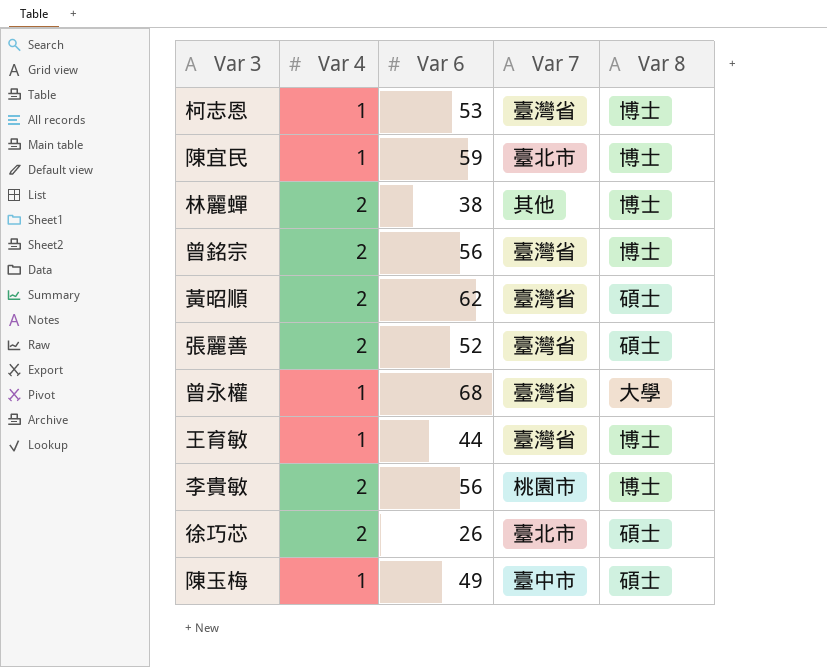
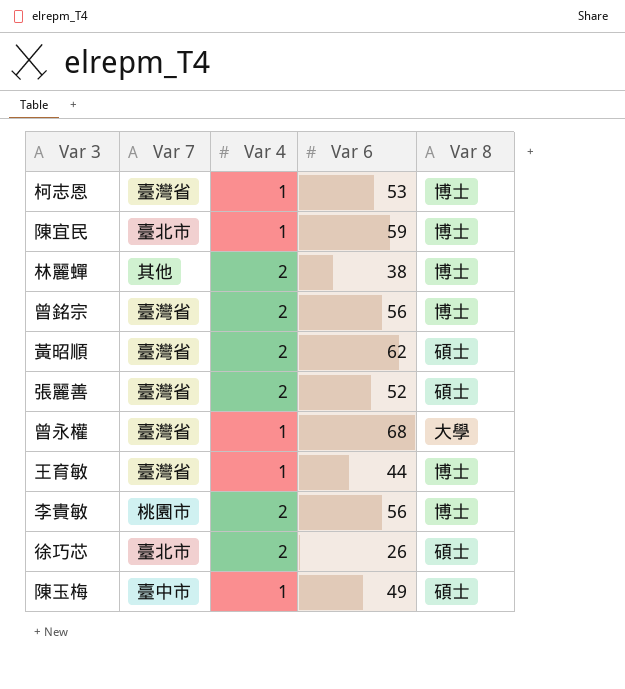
column Var 7 | position: 4 -> 2

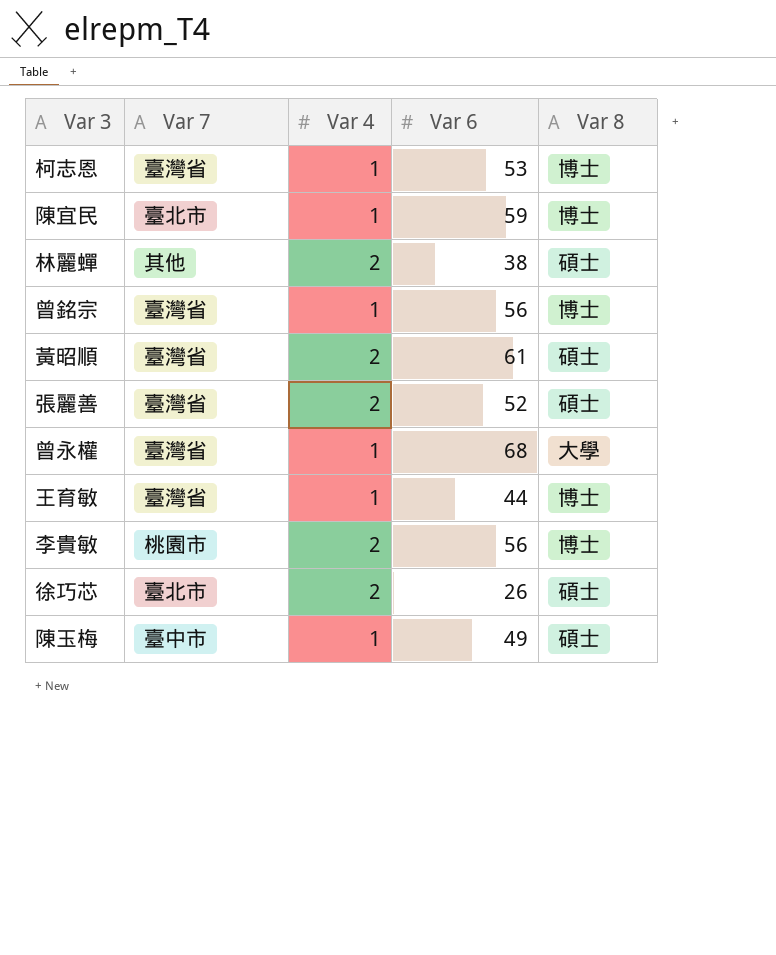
林麗蟬 | Var 8: 博士 -> 碩士
曾銘宗 | Var 4: 2 -> 1
黃昭順 | Var 6: 62 -> 61

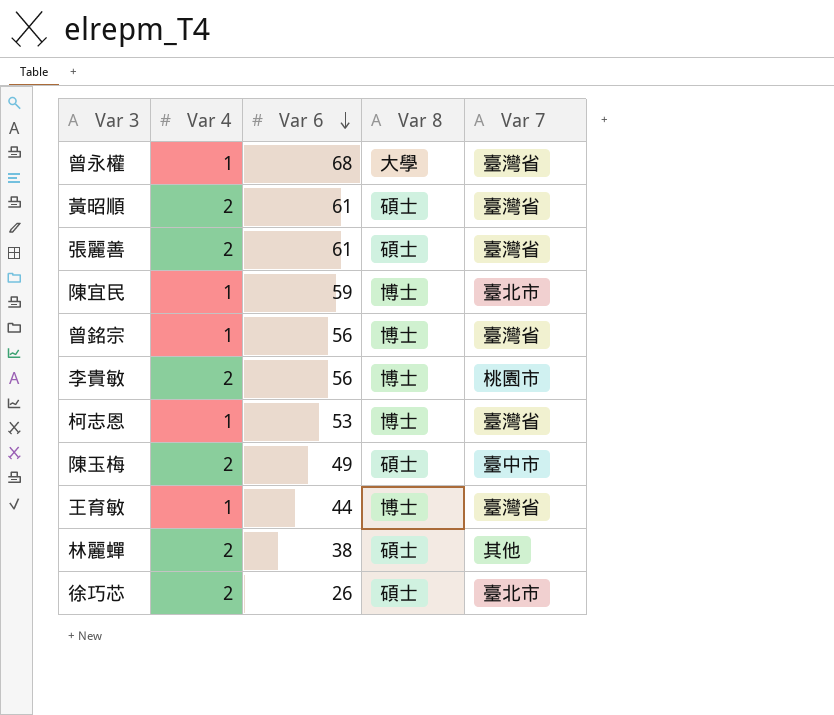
row order: none -> Var 6 descending
column Var 7 | position: 2 -> 5
張麗善 | Var 6: 52 -> 61
陳玉梅 | Var 4: 1 -> 2

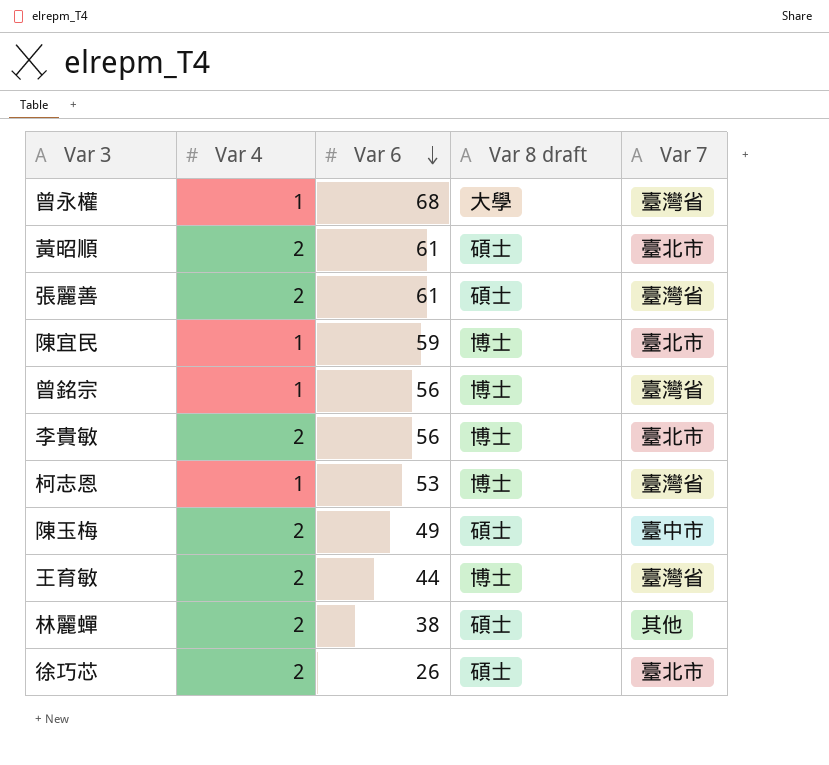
column name: Var 8 -> Var 8 draft
黃昭順 | Var 7: 臺灣省 -> 臺北市
李貴敏 | Var 7: 桃園市 -> 臺北市
王育敏 | Var 4: 1 -> 2

